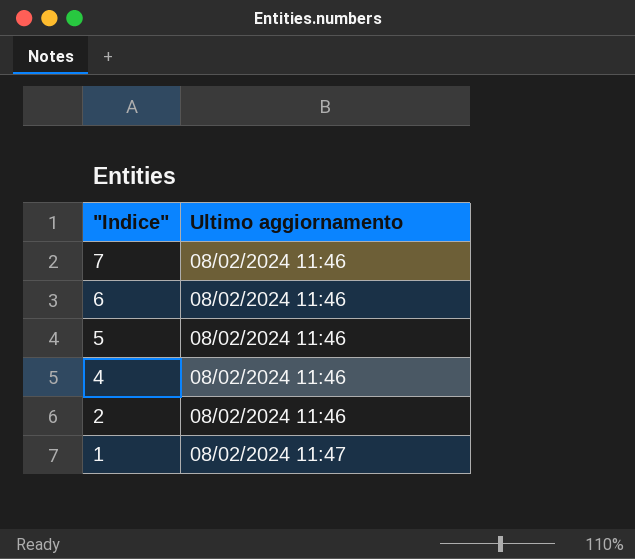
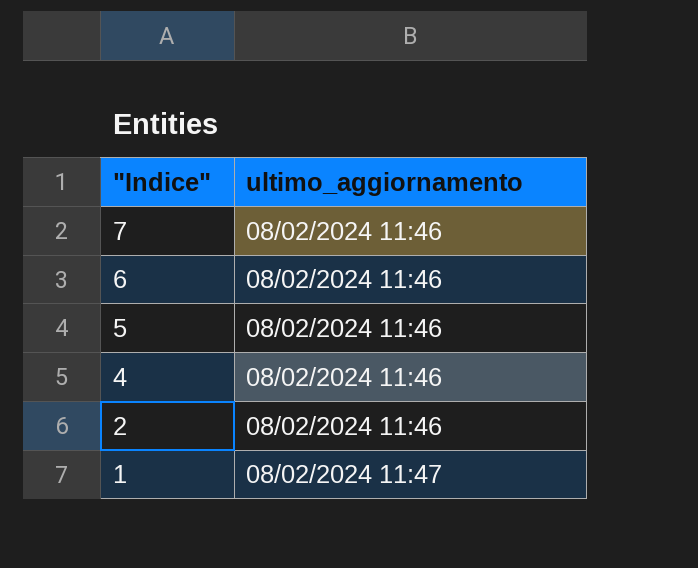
column name: Ultimo aggiornamento -> ultimo_aggiornamento

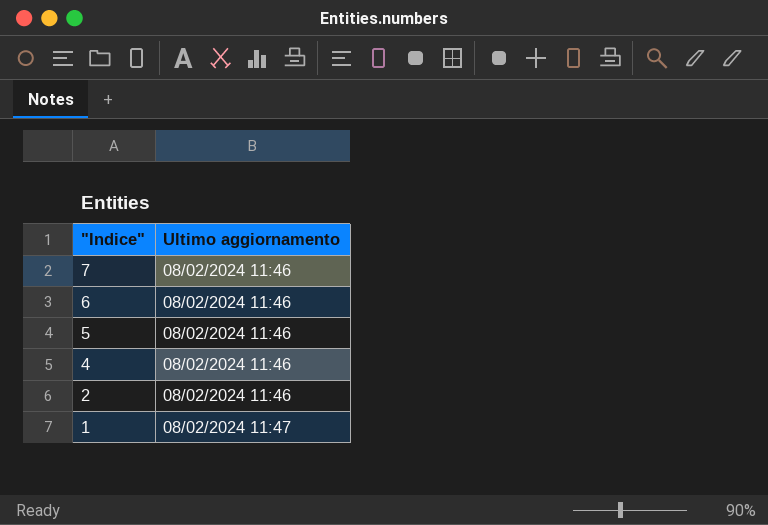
column name: ultimo_aggiornamento -> Ultimo aggiornamento

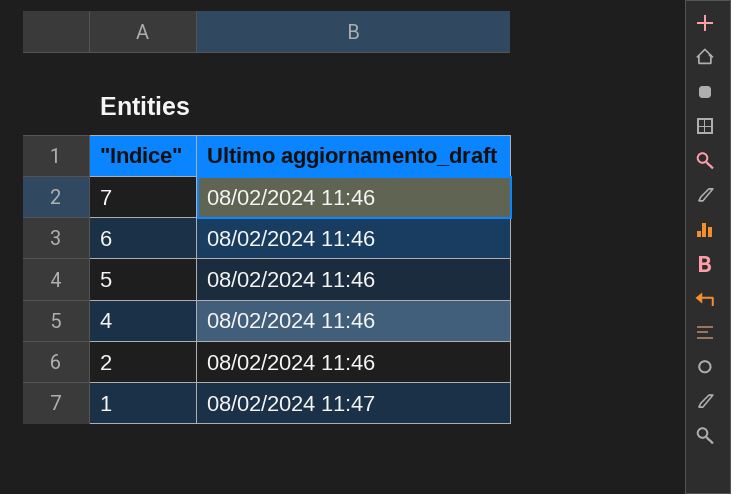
column name: Ultimo aggiornamento -> Ultimo aggiornamento_draft

